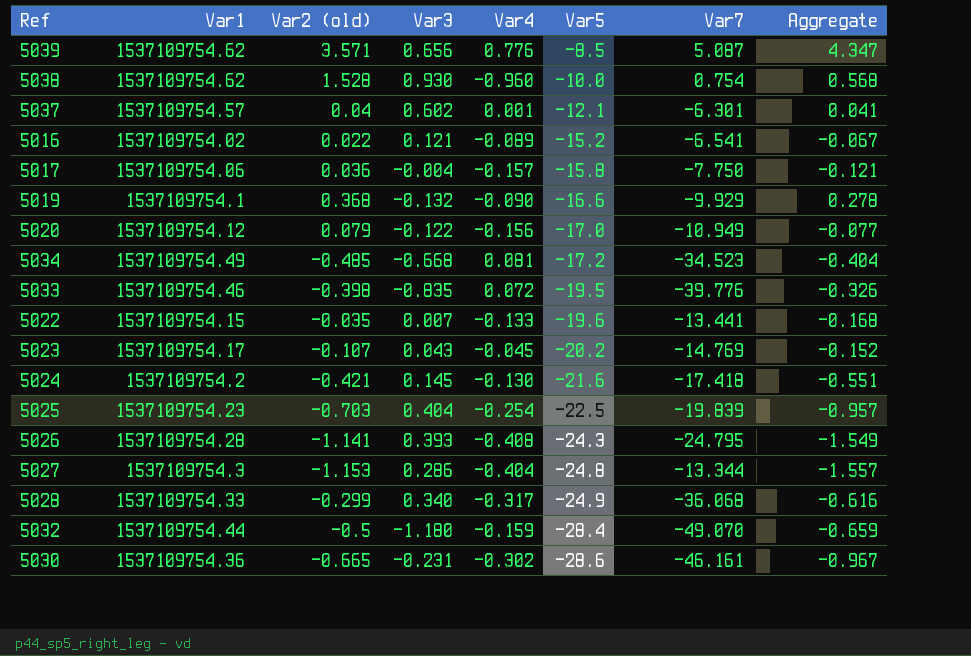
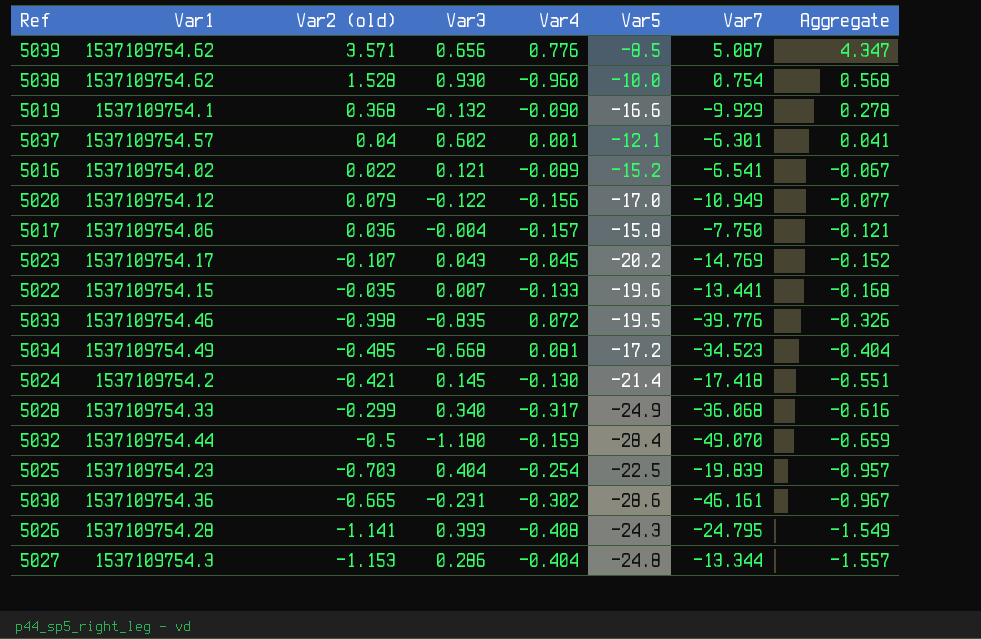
row order: Var5 descending -> Aggregate descending
5024 | Var5: -21.6 -> -21.4

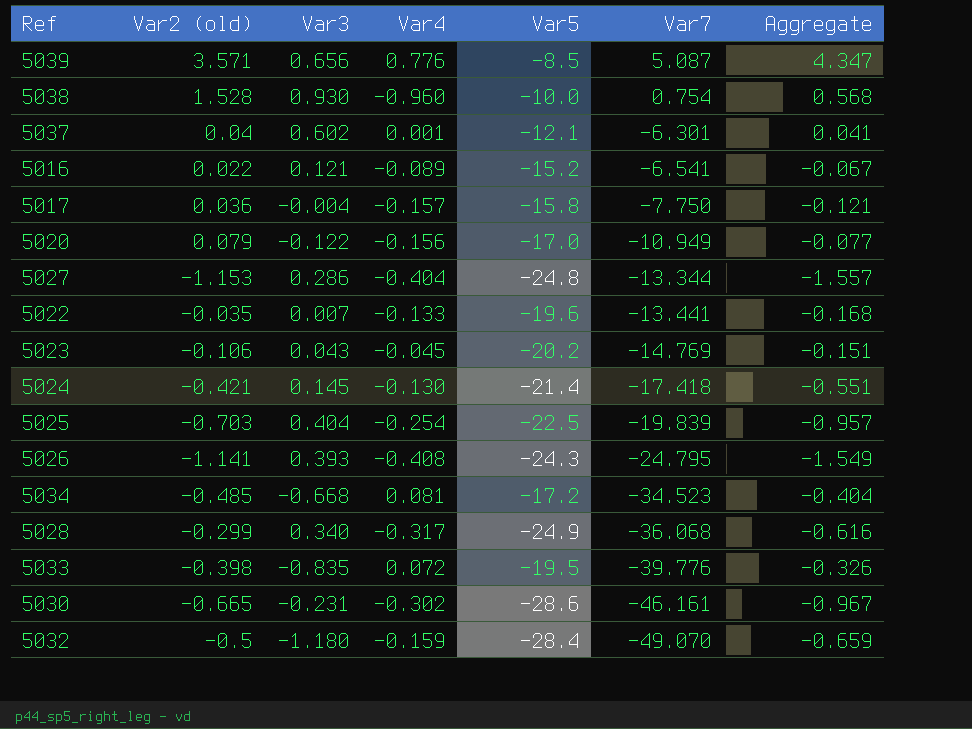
row order: Aggregate descending -> Var7 descending
column Var1 | position: 2 -> none
row 5019: 1537109754.1 | 0.368 | -0.132 | -0.090 | -16.6 | -9.929 | 0.278 -> none
5023 | Var2 (old): -0.107 -> -0.106
5023 | Aggregate: -0.152 -> -0.151

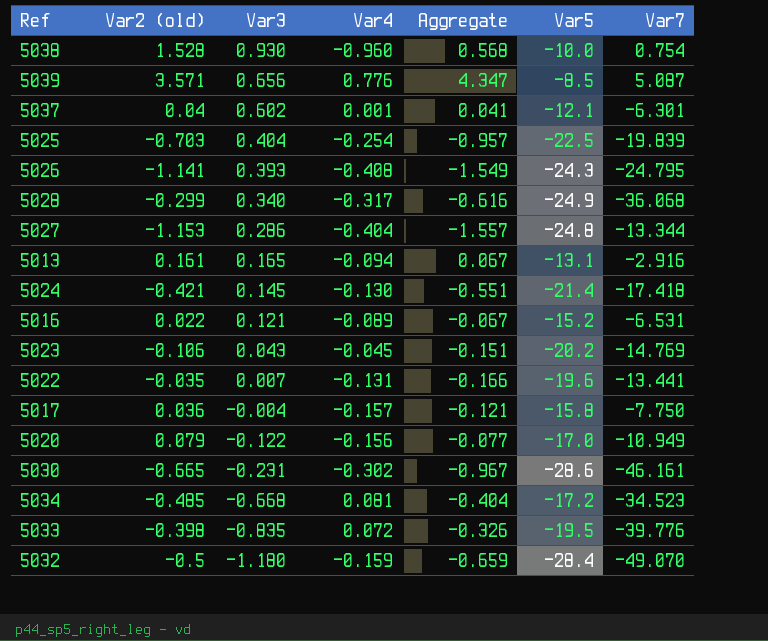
row order: Var7 descending -> Var3 descending
column Aggregate | position: 7 -> 5
row 5013: none -> 0.161 | 0.165 | -0.094 | 0.067 | -13.1 | -2.916
5016 | Var7: -6.541 -> -6.531
5022 | Var4: -0.133 -> -0.131
5022 | Aggregate: -0.168 -> -0.166

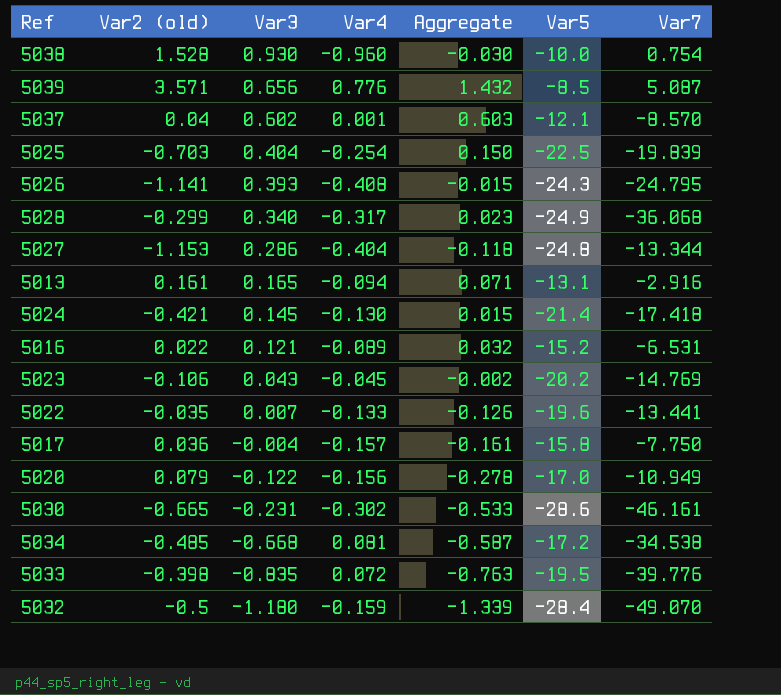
column Aggregate | formula: [Var2 (old)] + [Var4] -> [Var3] + [Var4]
5037 | Var7: -6.301 -> -8.570
5022 | Var4: -0.131 -> -0.133
5034 | Var7: -34.523 -> -34.538

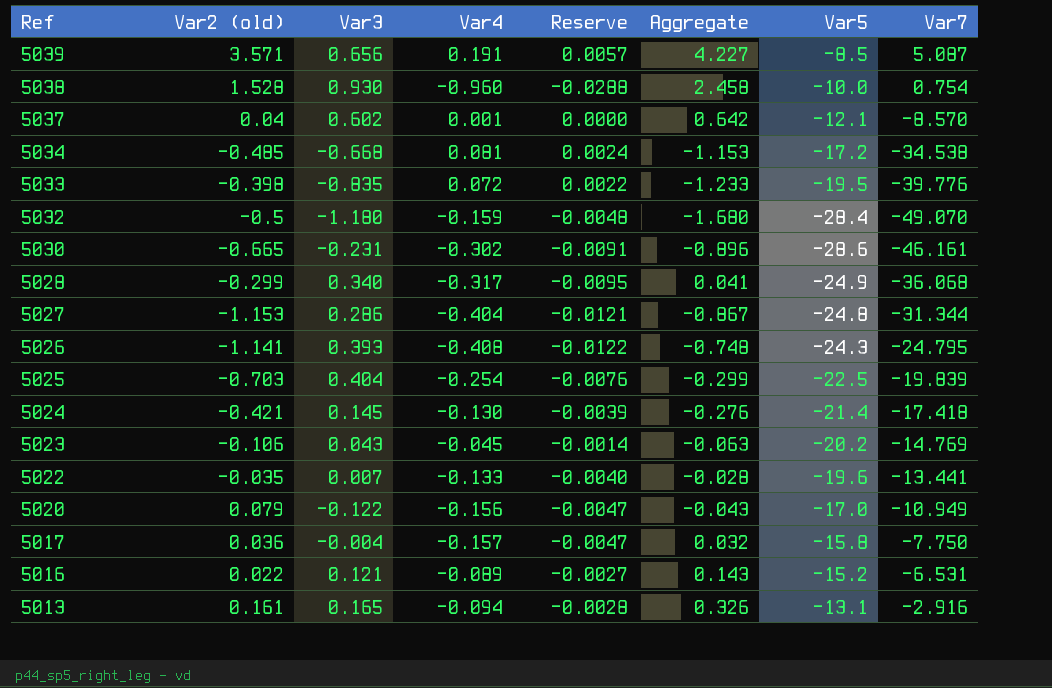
row order: Var3 descending -> Ref descending
column Reserve | formula: none -> [Var4] * 0.03
column Aggregate | formula: [Var3] + [Var4] -> [Var2 (old)] + [Var3]
5039 | Var4: 0.776 -> 0.191
5027 | Var7: -13.344 -> -31.344

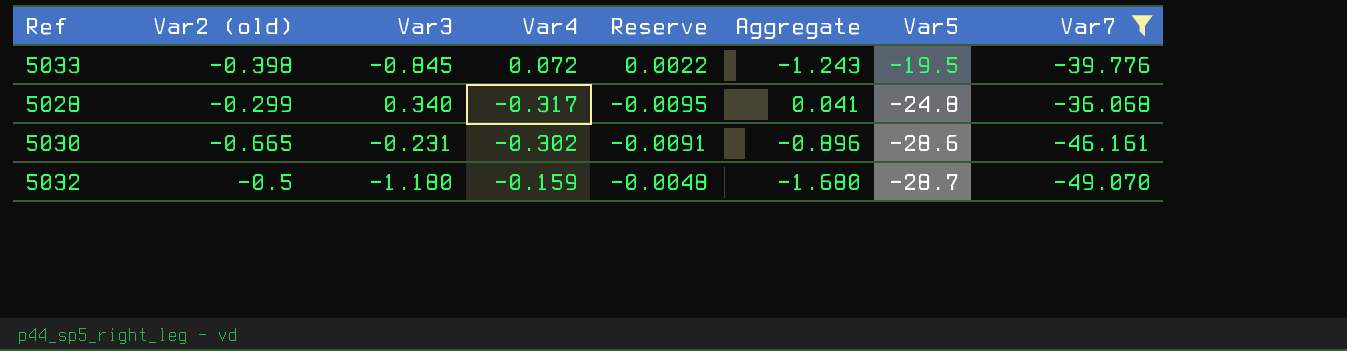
filter: none -> Var7 <= -36.068
row order: Ref descending -> Var5 descending
5033 | Var3: -0.835 -> -0.845
5033 | Aggregate: -1.233 -> -1.243
5028 | Var5: -24.9 -> -24.8
5032 | Var5: -28.4 -> -28.7

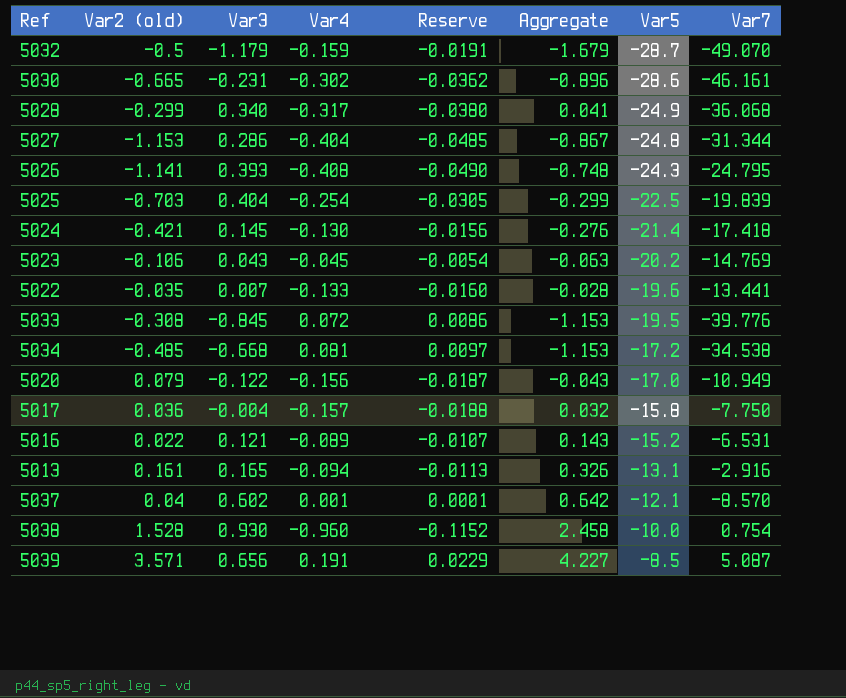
filter: Var7 <= -36.068 -> none
row order: Var5 descending -> Var5 ascending
column Reserve | formula: [Var4] * 0.03 -> [Var4] * 0.12
5032 | Var3: -1.180 -> -1.179
5032 | Aggregate: -1.680 -> -1.679
5028 | Var5: -24.8 -> -24.9
5033 | Var2 (old): -0.398 -> -0.308
5033 | Aggregate: -1.243 -> -1.153

